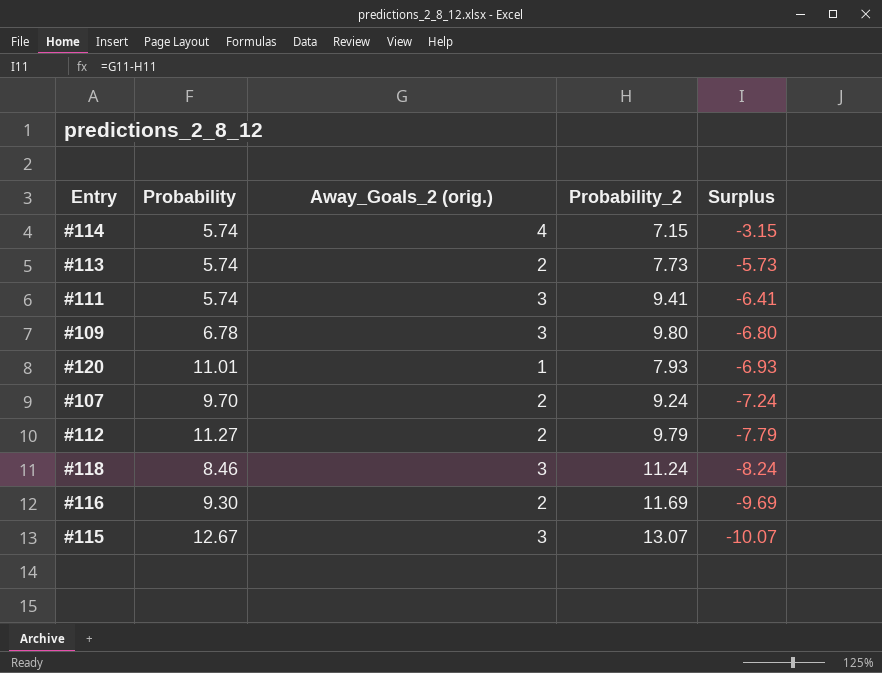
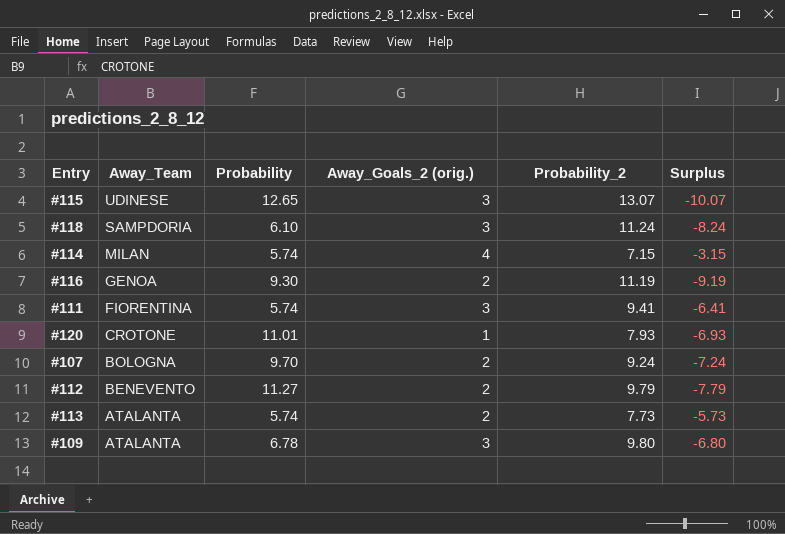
row order: Surplus descending -> Away_Team descending
column Away_Team | position: none -> 2
#115 | Probability: 12.67 -> 12.65
#118 | Probability: 8.46 -> 6.10
#116 | Probability_2: 11.69 -> 11.19
#116 | Surplus: -9.69 -> -9.19

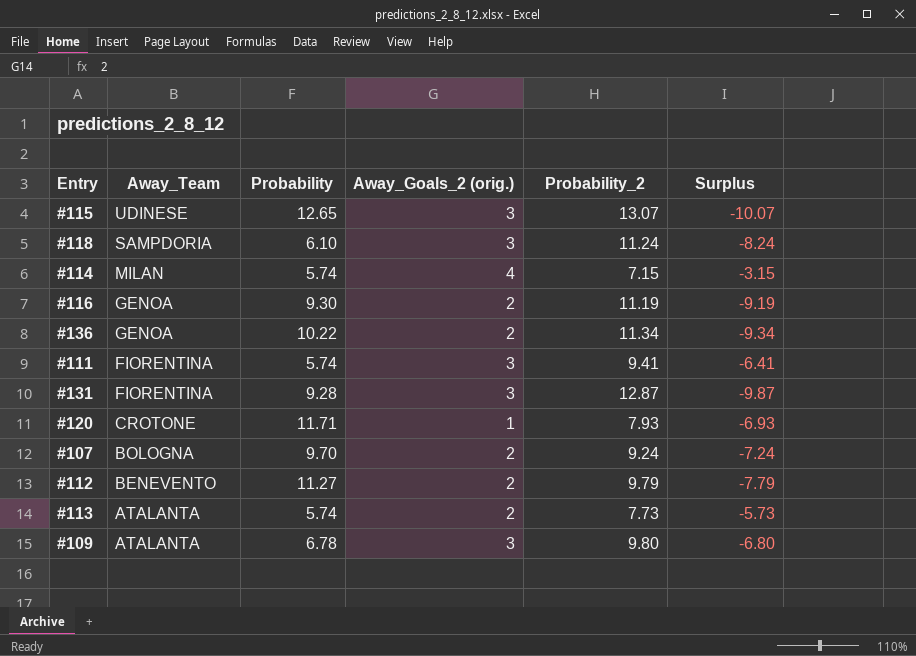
row #136: none -> GENOA | 10.22 | 2 | 11.34 | -9.34
row #131: none -> FIORENTINA | 9.28 | 3 | 12.87 | -9.87
#120 | Probability: 11.01 -> 11.71

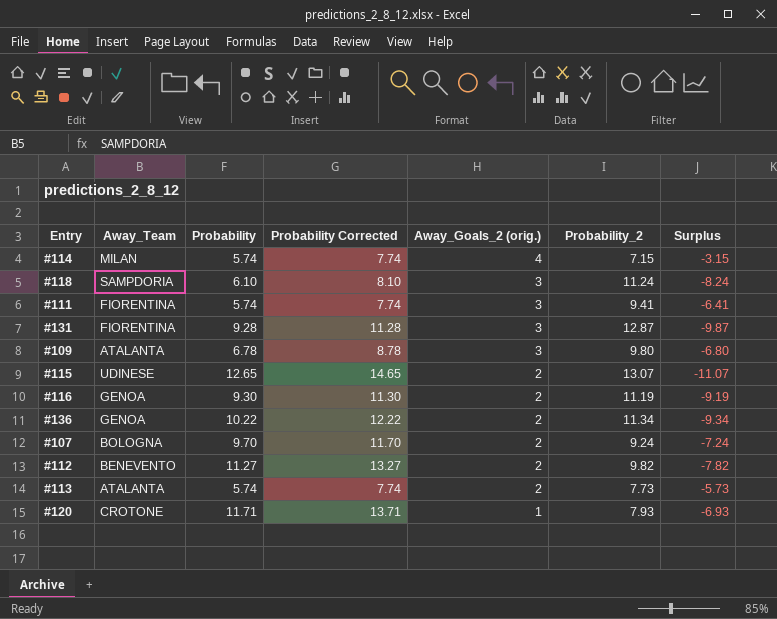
row order: Away_Team descending -> Away_Goals_2 (orig.) descending
column Probability Corrected | formula: none -> [Probability] + 2
#115 | Away_Goals_2 (orig.): 3 -> 2
#115 | Surplus: -10.07 -> -11.07
#112 | Probability_2: 9.79 -> 9.82
#112 | Surplus: -7.79 -> -7.82

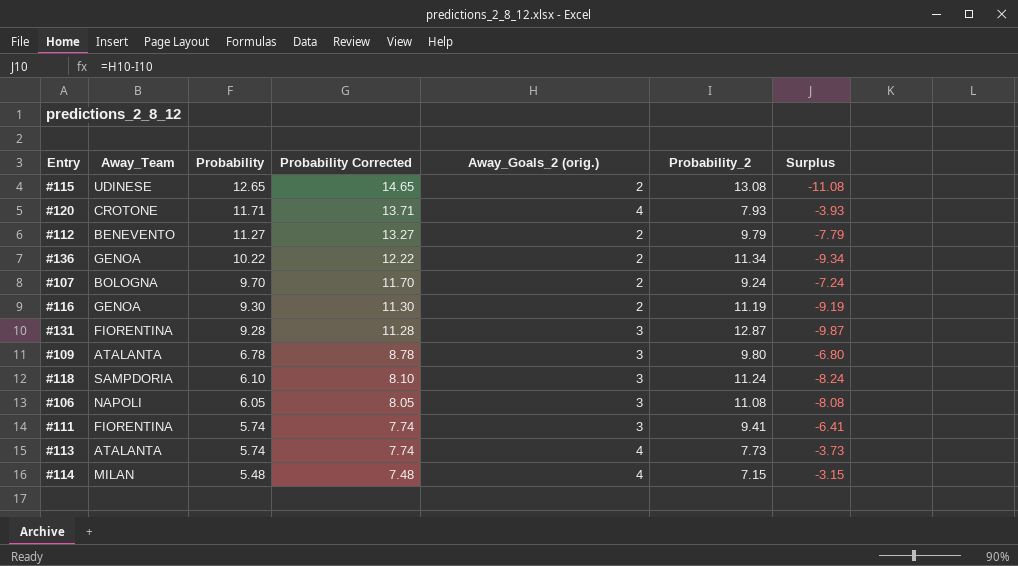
row order: Away_Goals_2 (orig.) descending -> Probability descending
#115 | Probability_2: 13.07 -> 13.08
#115 | Surplus: -11.07 -> -11.08
#120 | Away_Goals_2 (orig.): 1 -> 4
#120 | Surplus: -6.93 -> -3.93
#112 | Probability_2: 9.82 -> 9.79
#112 | Surplus: -7.82 -> -7.79
row #106: none -> NAPOLI | 6.05 | 8.05 | 3 | 11.08 | -8.08
#113 | Away_Goals_2 (orig.): 2 -> 4
#113 | Surplus: -5.73 -> -3.73
#114 | Probability: 5.74 -> 5.48
#114 | Probability Corrected: 7.74 -> 7.48

